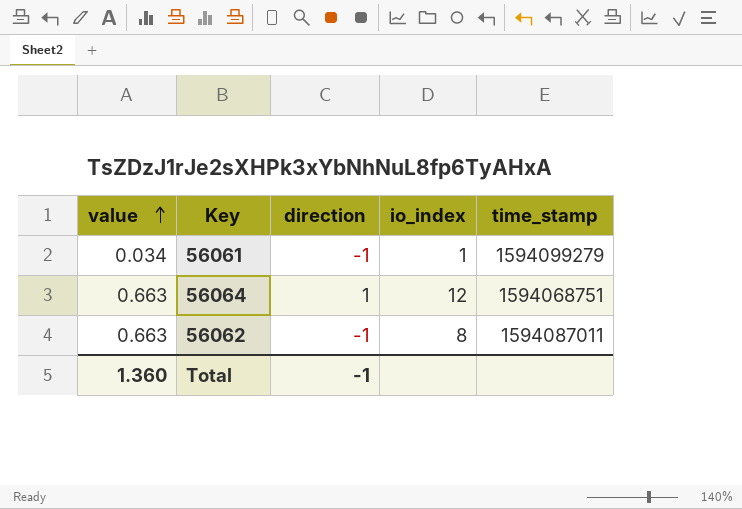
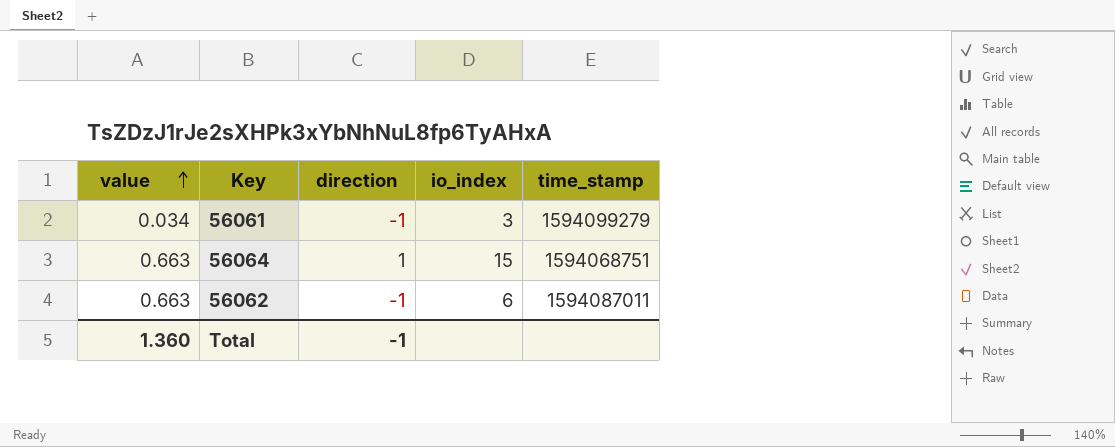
56061 | io_index: 1 -> 3
56064 | io_index: 12 -> 15
56062 | io_index: 8 -> 6

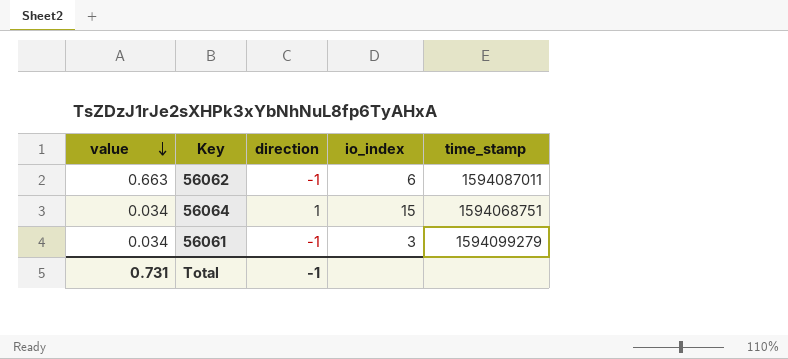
row order: value ascending -> value descending
56064 | value: 0.663 -> 0.034
Total | value: 1.360 -> 0.731

